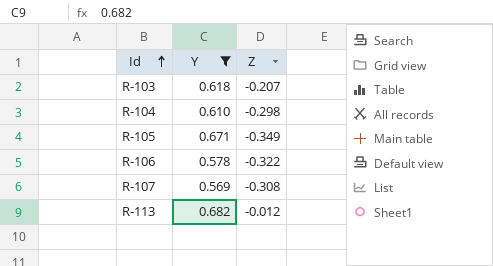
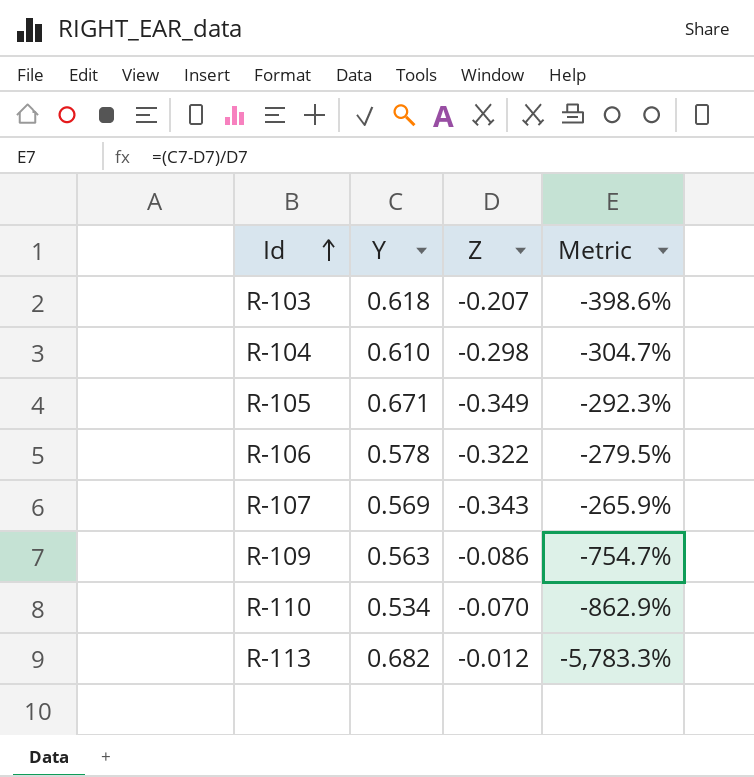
filter: Y >= 0.569 -> none
column Metric | formula: none -> ([Y] - [Z]) / [Z]
R-107 | Z: -0.308 -> -0.343

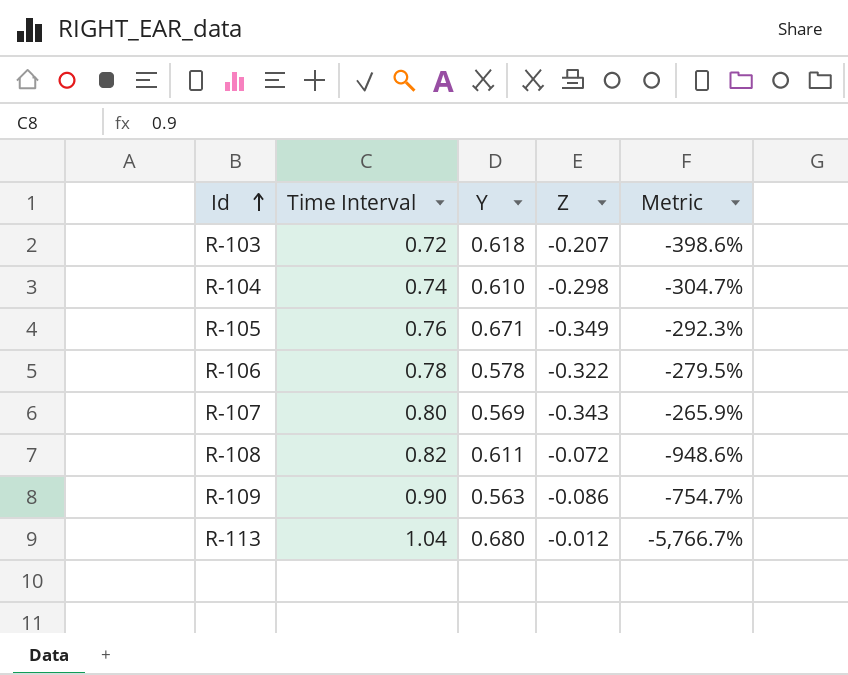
column Time Interval | position: none -> 2
row R-110: 0.534 | -0.070 | -862.9% -> none
row R-108: none -> 0.82 | 0.611 | -0.072 | -948.6%
R-113 | Y: 0.682 -> 0.680
R-113 | Metric: -5,783.3% -> -5,766.7%

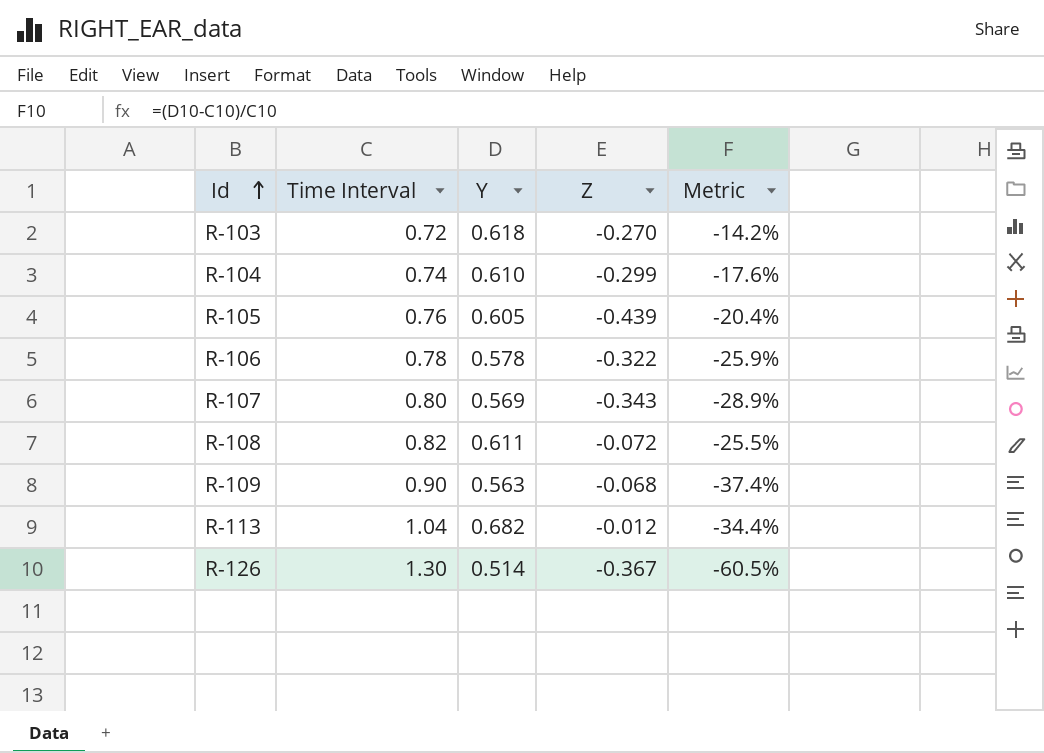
column Metric | formula: ([Y] - [Z]) / [Z] -> ([Y] - [Time Interval]) / [Time Interval]
R-103 | Z: -0.207 -> -0.270
R-104 | Z: -0.298 -> -0.299
R-105 | Y: 0.671 -> 0.605
R-105 | Z: -0.349 -> -0.439
R-109 | Z: -0.086 -> -0.068
R-113 | Y: 0.680 -> 0.682
row R-126: none -> 1.30 | 0.514 | -0.367 | -60.5%

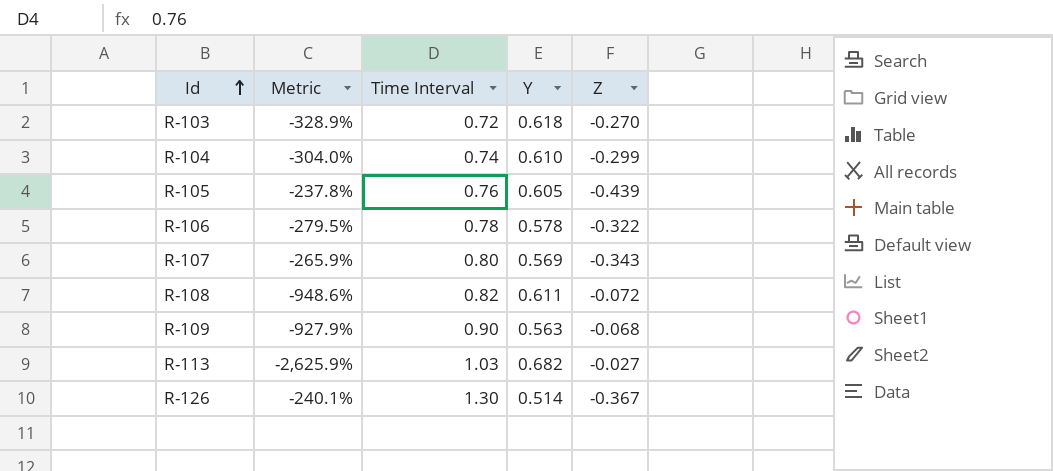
column Metric | formula: ([Y] - [Time Interval]) / [Time Interval] -> ([Y] - [Z]) / [Z]
column Metric | position: 5 -> 2
R-113 | Time Interval: 1.04 -> 1.03
R-113 | Z: -0.012 -> -0.027

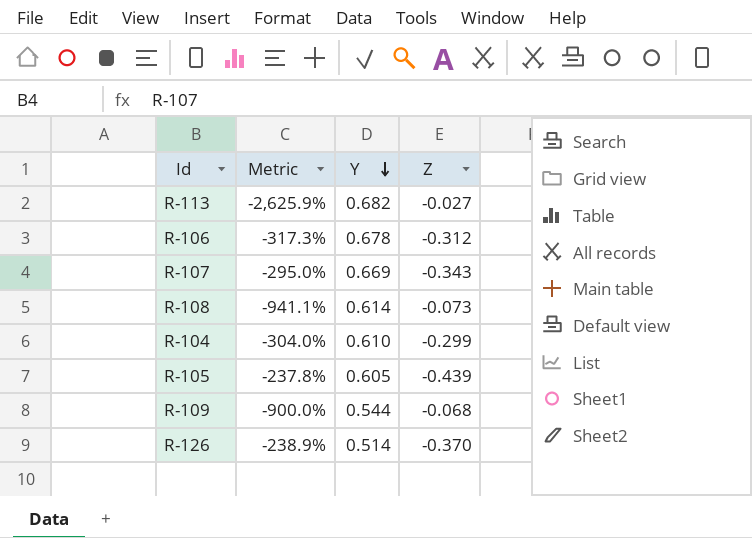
row order: Id ascending -> Y descending
column Time Interval | position: 3 -> none
row R-103: -328.9% | 0.72 | 0.618 | -0.270 -> none
R-106 | Metric: -279.5% -> -317.3%
R-106 | Y: 0.578 -> 0.678
R-106 | Z: -0.322 -> -0.312
R-107 | Metric: -265.9% -> -295.0%
R-107 | Y: 0.569 -> 0.669
R-108 | Metric: -948.6% -> -941.1%
R-108 | Y: 0.611 -> 0.614
R-108 | Z: -0.072 -> -0.073
R-109 | Metric: -927.9% -> -900.0%
R-109 | Y: 0.563 -> 0.544
R-126 | Metric: -240.1% -> -238.9%
R-126 | Z: -0.367 -> -0.370

